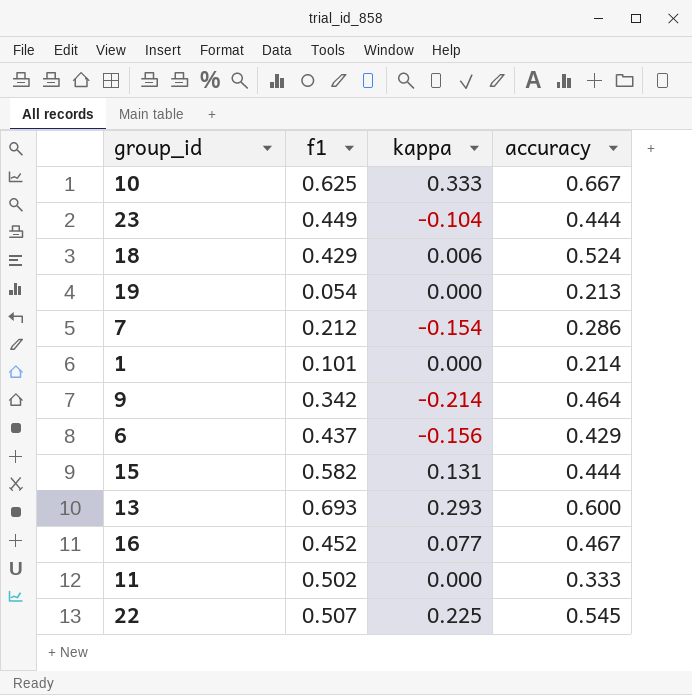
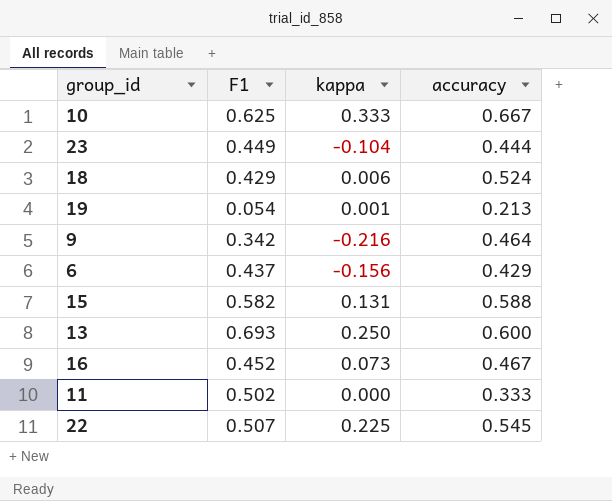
column name: f1 -> F1
row 7: 0.212 | -0.154 | 0.286 -> none
row 1: 0.101 | 0.000 | 0.214 -> none
19 | kappa: 0.000 -> 0.001
9 | kappa: -0.214 -> -0.216
15 | accuracy: 0.444 -> 0.588
13 | kappa: 0.293 -> 0.250
16 | kappa: 0.077 -> 0.073

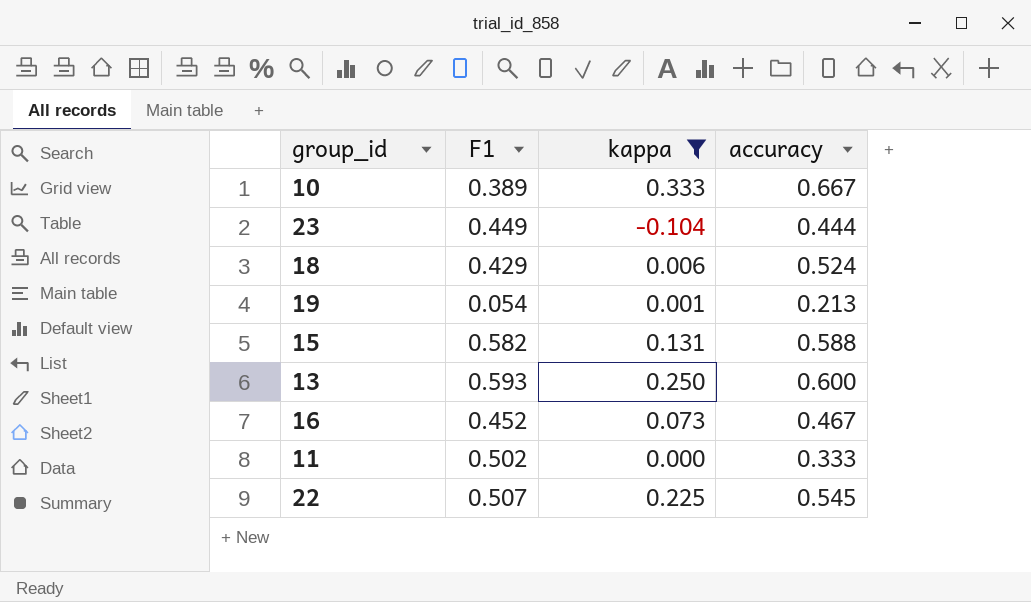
filter: none -> kappa >= -0.104
10 | F1: 0.625 -> 0.389
13 | F1: 0.693 -> 0.593

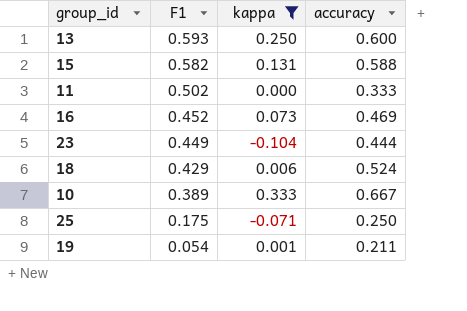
row order: none -> F1 descending
row 22: 0.507 | 0.225 | 0.545 -> none
16 | accuracy: 0.467 -> 0.469
row 25: none -> 0.175 | -0.071 | 0.250
19 | accuracy: 0.213 -> 0.211

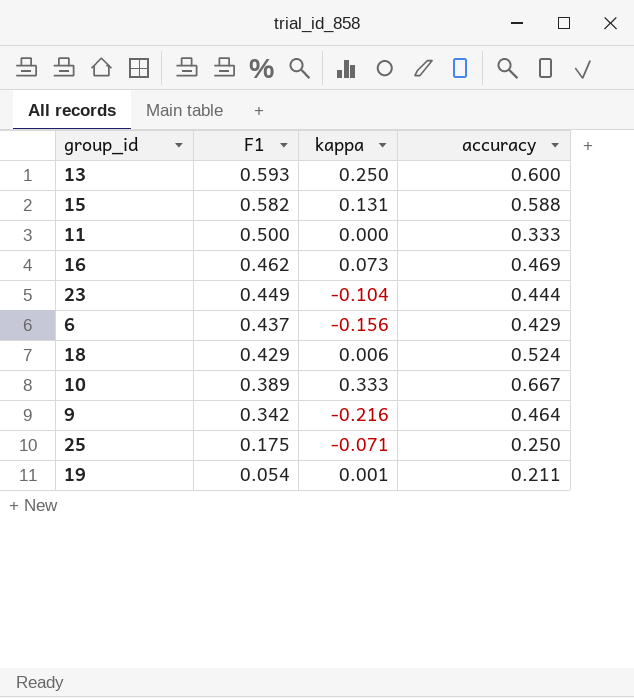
filter: kappa >= -0.104 -> none
11 | F1: 0.502 -> 0.500
16 | F1: 0.452 -> 0.462

